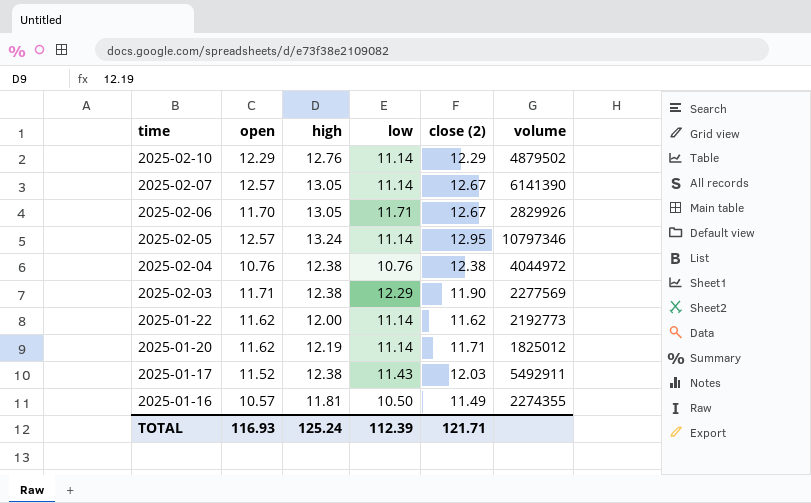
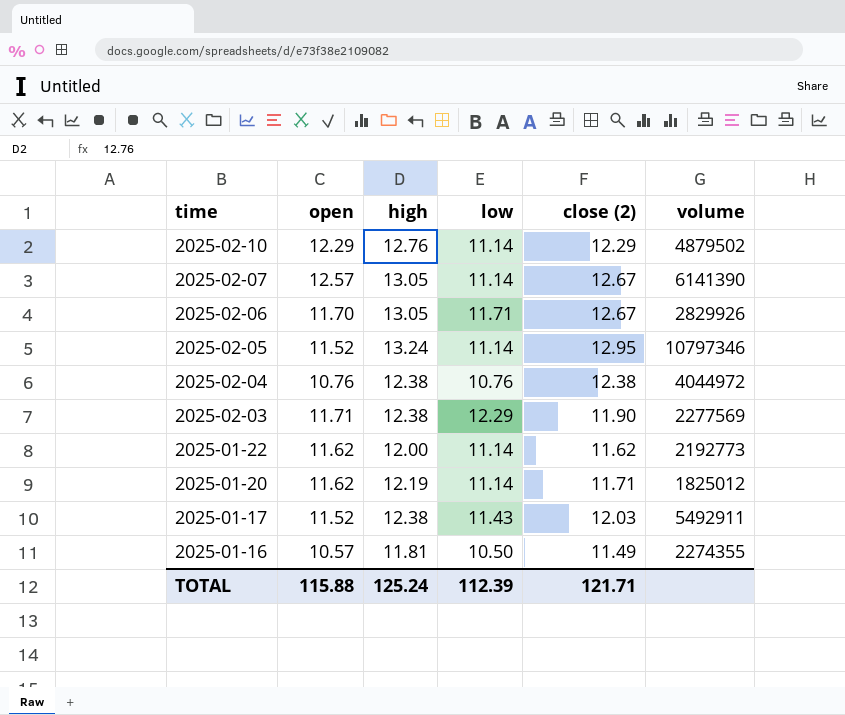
2025-02-05 | open: 12.57 -> 11.52
TOTAL | open: 116.93 -> 115.88

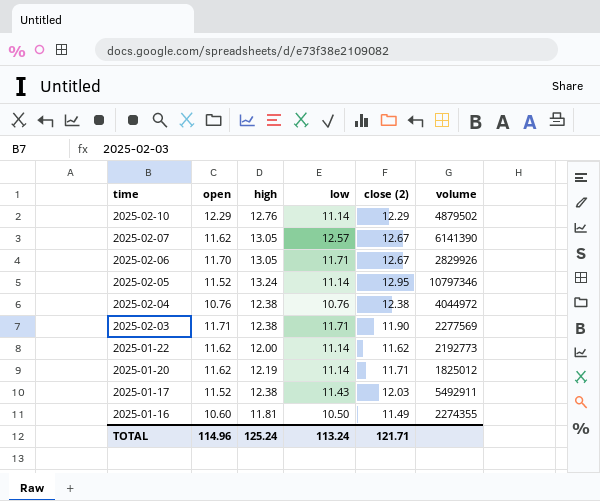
2025-02-07 | open: 12.57 -> 11.62
2025-02-07 | low: 11.14 -> 12.57
2025-02-03 | low: 12.29 -> 11.71
2025-01-16 | open: 10.57 -> 10.60
TOTAL | open: 115.88 -> 114.96
TOTAL | low: 112.39 -> 113.24

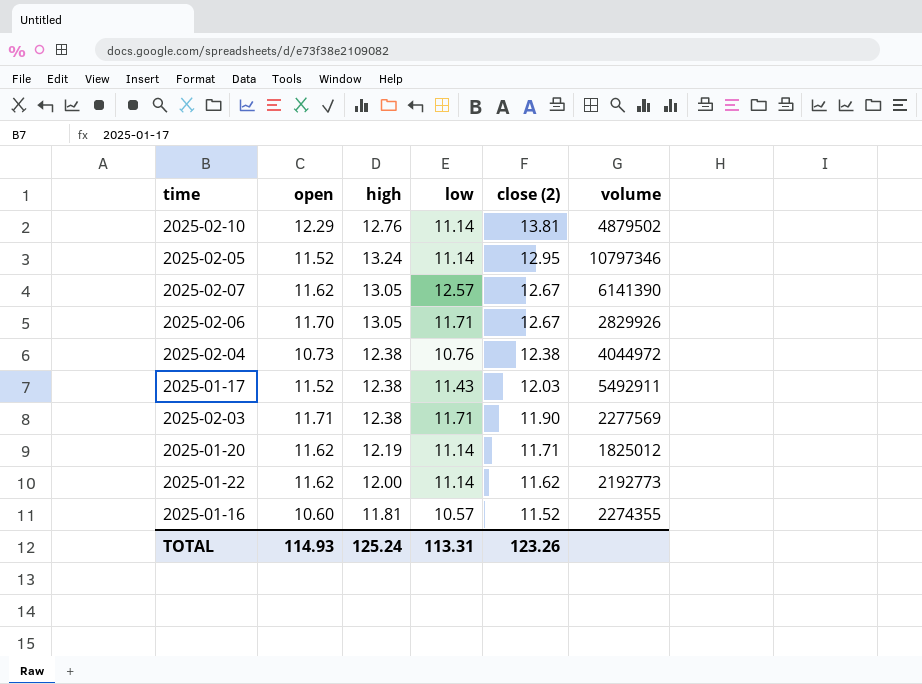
row order: time descending -> close (2) descending
2025-02-10 | close (2): 12.29 -> 13.81
2025-02-04 | open: 10.76 -> 10.73
2025-01-16 | low: 10.50 -> 10.57
2025-01-16 | close (2): 11.49 -> 11.52
TOTAL | open: 114.96 -> 114.93
TOTAL | low: 113.24 -> 113.31
TOTAL | close (2): 121.71 -> 123.26

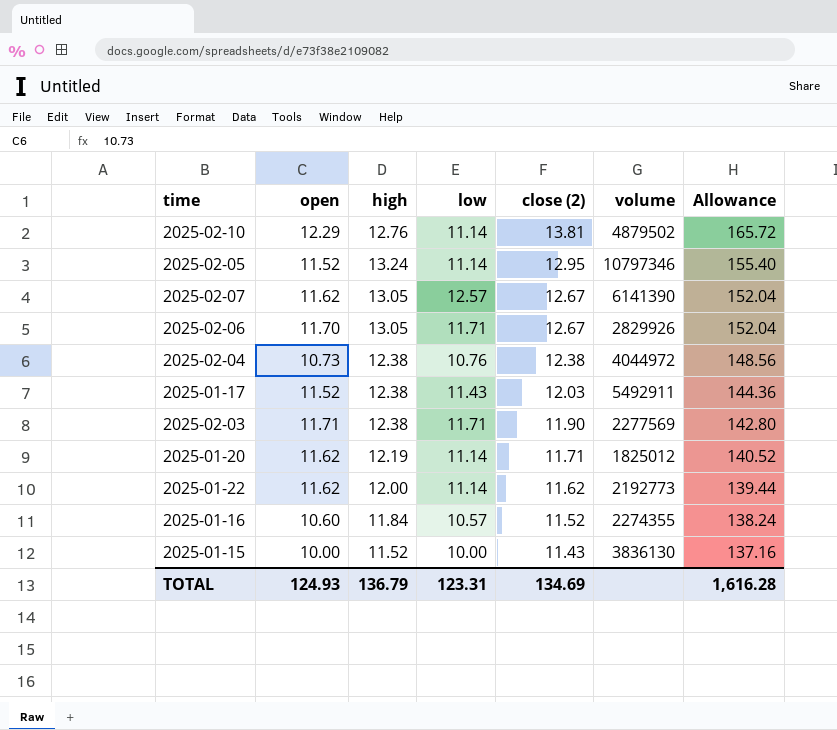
column Allowance | formula: none -> [close (2)] * 12
2025-01-16 | high: 11.81 -> 11.84
row 2025-01-15: none -> 10.00 | 11.52 | 10.00 | 11.43 | 3836130 | 137.16
TOTAL | open: 114.93 -> 124.93
TOTAL | high: 125.24 -> 136.79
TOTAL | low: 113.31 -> 123.31
TOTAL | close (2): 123.26 -> 134.69

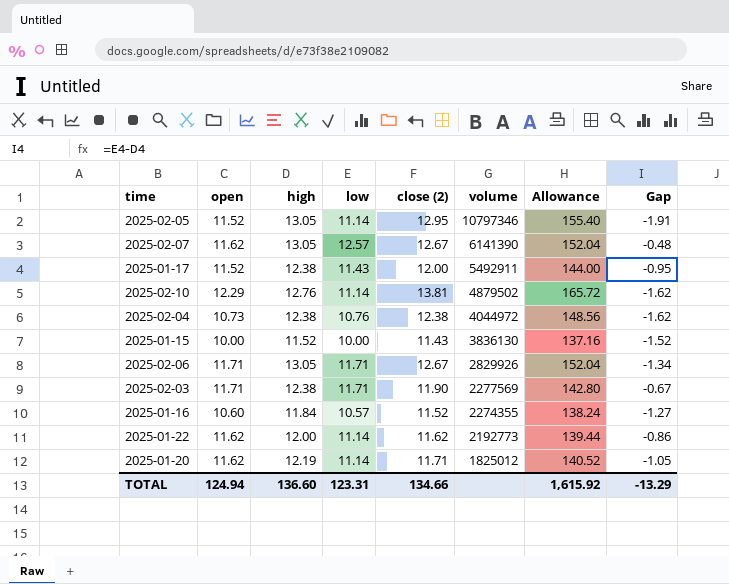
row order: close (2) descending -> volume descending
column Gap | formula: none -> [low] - [high]
2025-02-05 | high: 13.24 -> 13.05
2025-01-17 | close (2): 12.03 -> 12.00
2025-01-17 | Allowance: 144.36 -> 144.00
2025-02-06 | open: 11.70 -> 11.71
TOTAL | open: 124.93 -> 124.94
TOTAL | high: 136.79 -> 136.60
TOTAL | close (2): 134.69 -> 134.66
TOTAL | Allowance: 1,616.28 -> 1,615.92

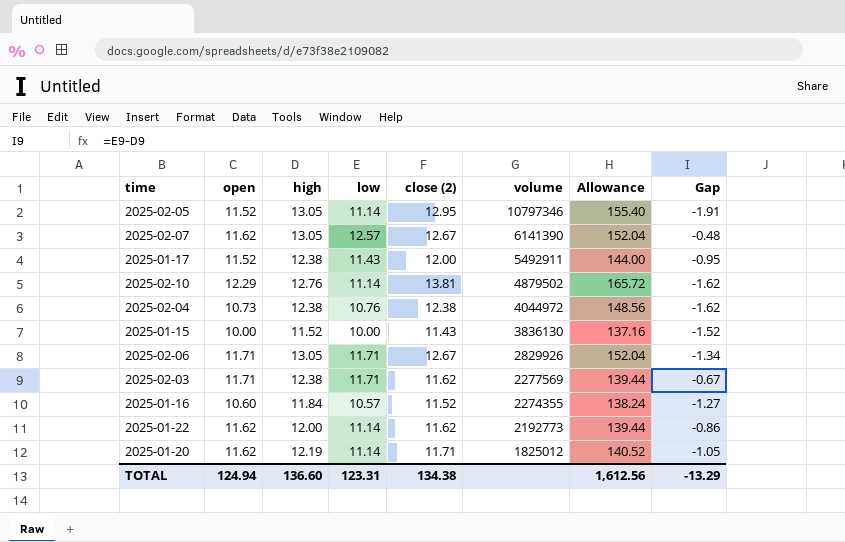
2025-02-03 | close (2): 11.90 -> 11.62
2025-02-03 | Allowance: 142.80 -> 139.44
TOTAL | close (2): 134.66 -> 134.38
TOTAL | Allowance: 1,615.92 -> 1,612.56

